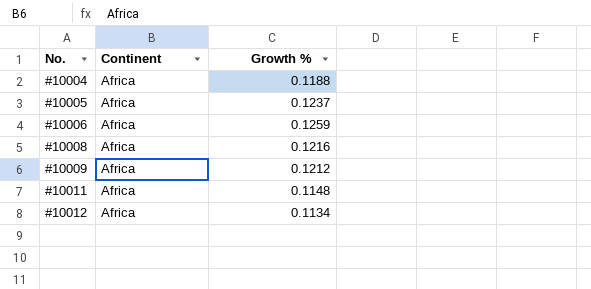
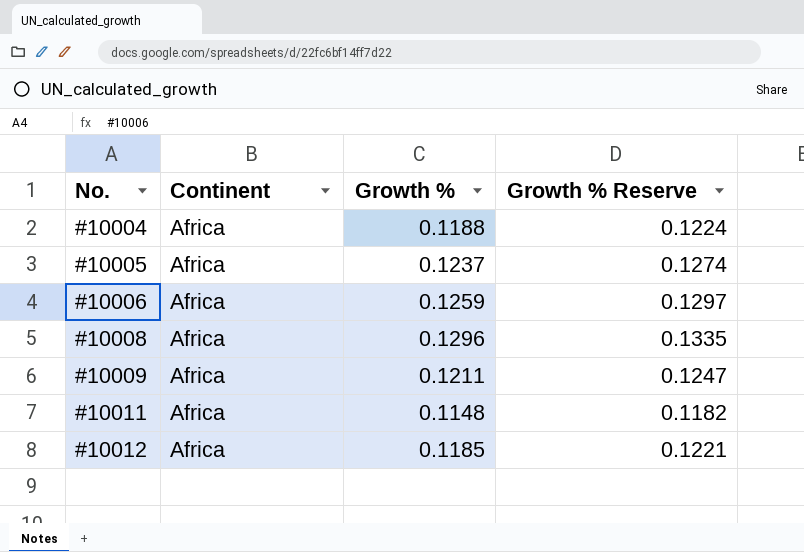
column Growth % Reserve | formula: none -> [Growth %] * 1.03
#10008 | Growth %: 0.1216 -> 0.1296
#10009 | Growth %: 0.1212 -> 0.1211
#10012 | Growth %: 0.1134 -> 0.1185

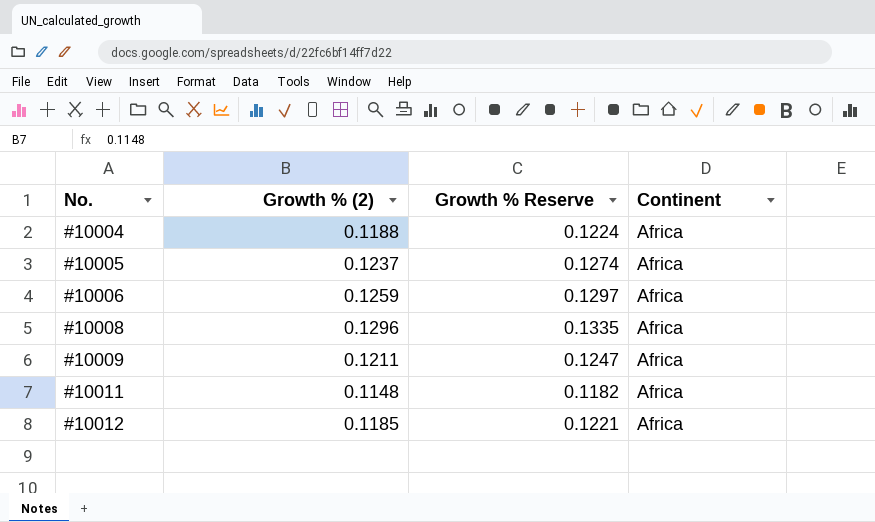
column name: Growth % -> Growth % (2)
column Continent | position: 2 -> 4

